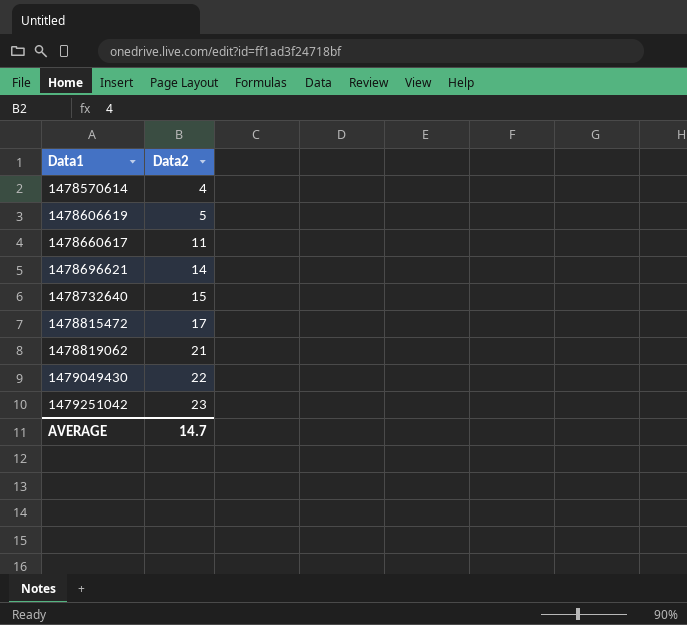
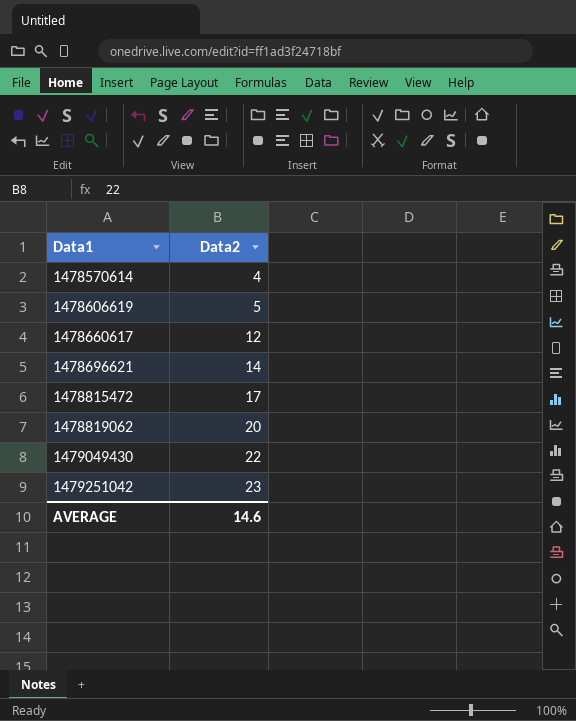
row 1478732640: 15 -> none
1478660617 | Data2: 11 -> 12
1478819062 | Data2: 21 -> 20
AVERAGE | Data2: 14.7 -> 14.6

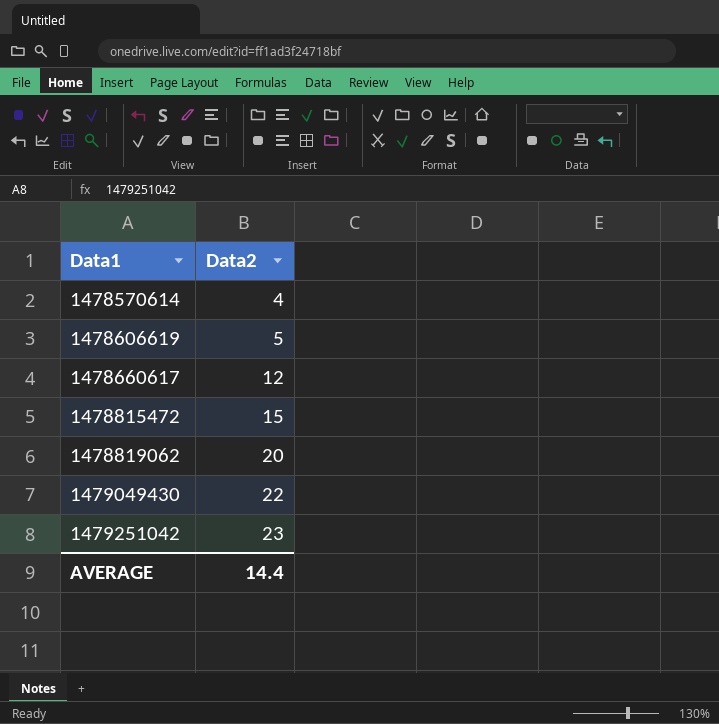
row 1478696621: 14 -> none
1478815472 | Data2: 17 -> 15
AVERAGE | Data2: 14.6 -> 14.4

